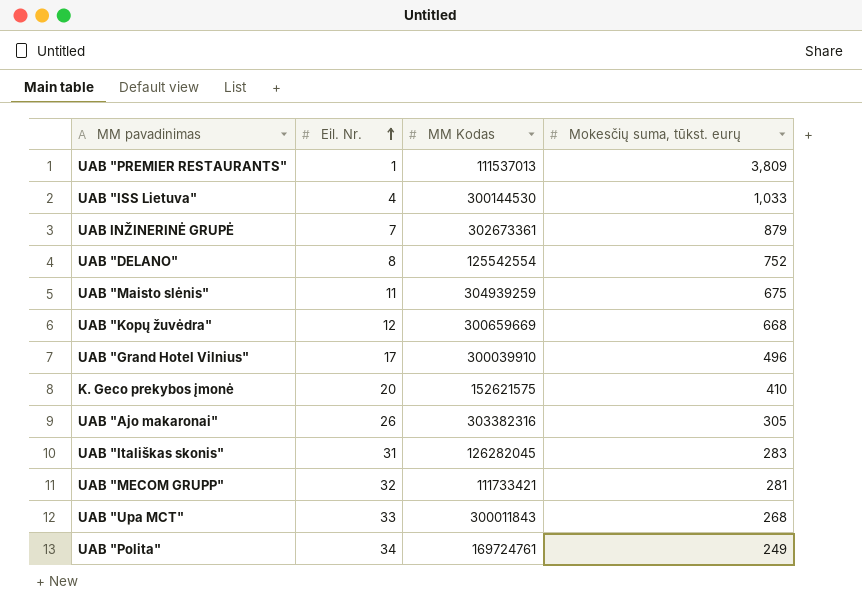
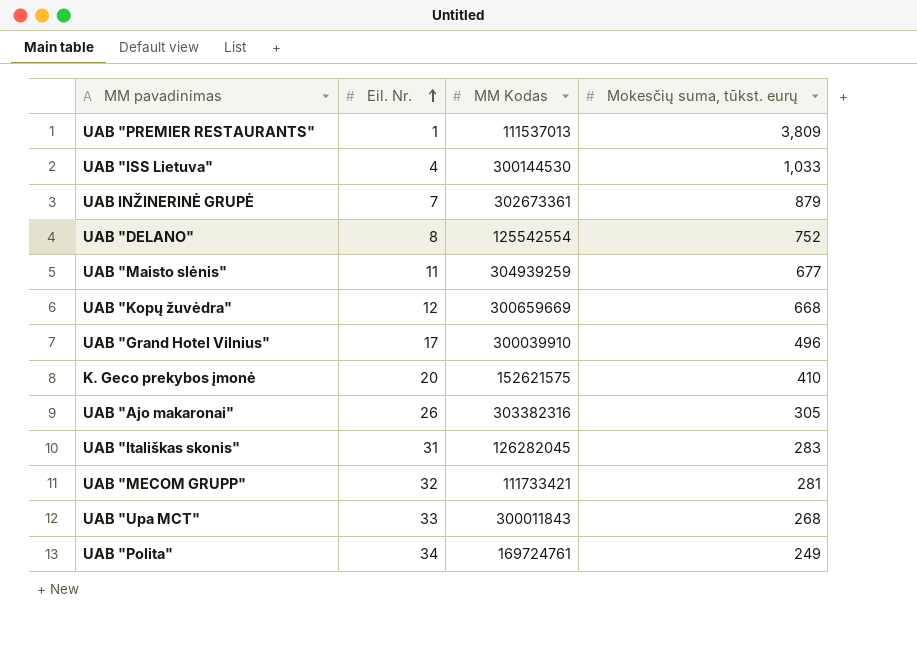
UAB "Maisto slėnis" | Mokesčių suma, tūkst. eurų: 675 -> 677

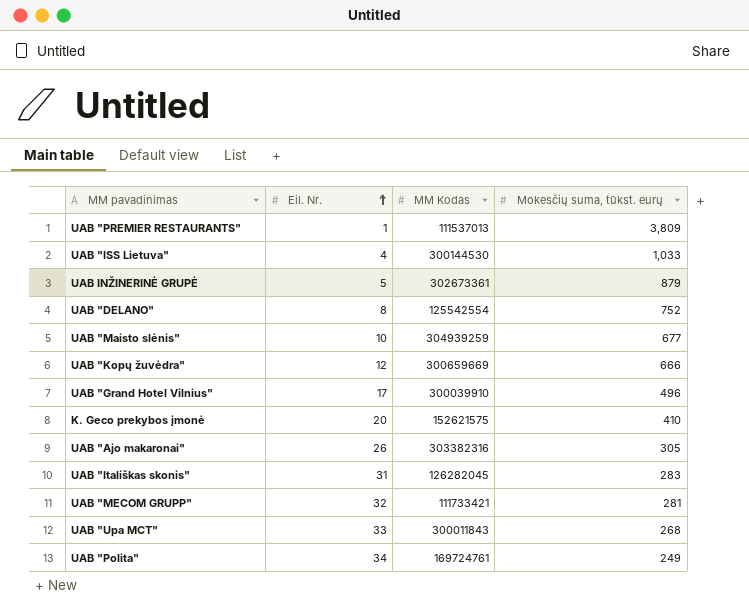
UAB INŽINERINĖ GRUPĖ | Eil. Nr.: 7 -> 5
UAB "Maisto slėnis" | Eil. Nr.: 11 -> 10
UAB "Kopų žuvėdra" | Mokesčių suma, tūkst. eurų: 668 -> 666

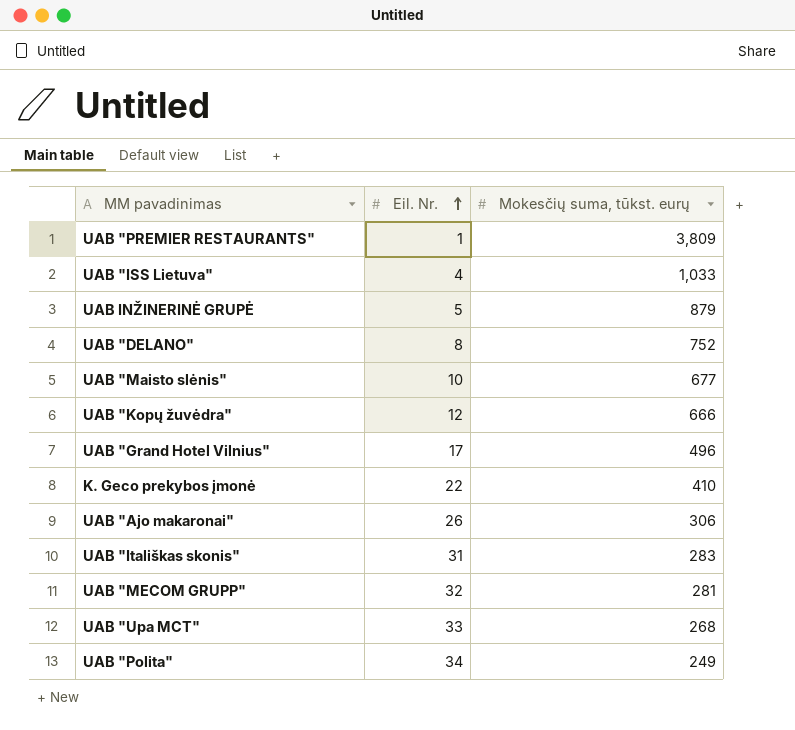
column MM Kodas | position: 3 -> none
K. Geco prekybos įmonė | Eil. Nr.: 20 -> 22
UAB "Ajo makaronai" | Mokesčių suma, tūkst. eurų: 305 -> 306

